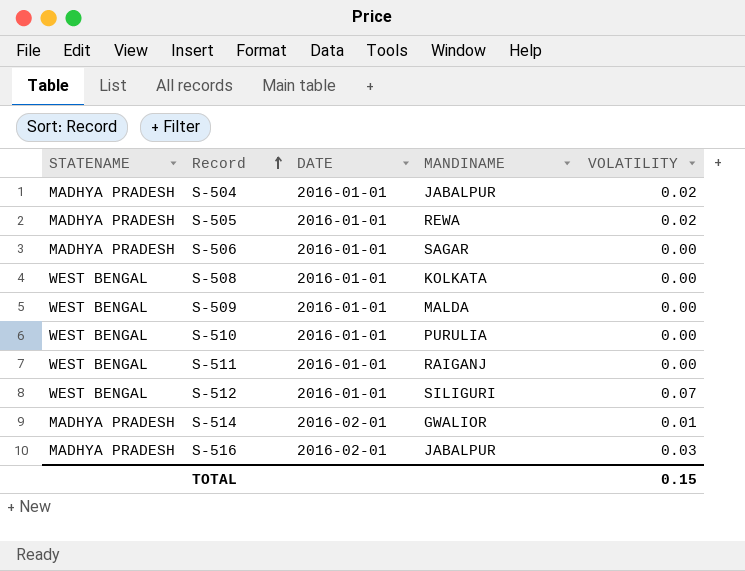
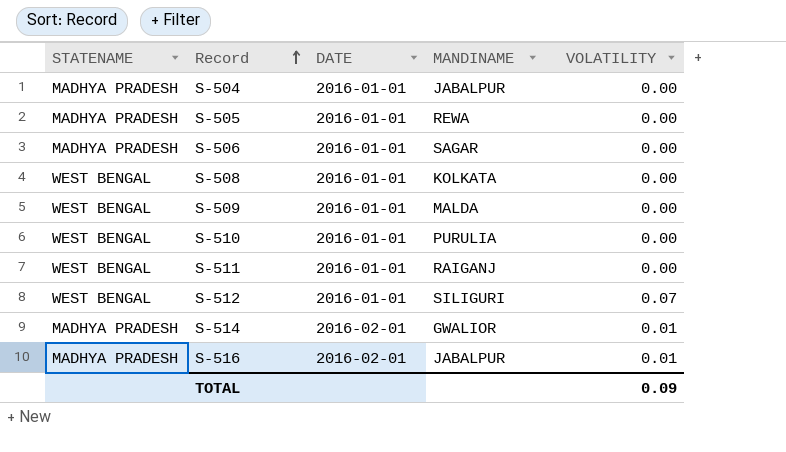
S-504 | VOLATILITY: 0.02 -> 0.00
S-505 | VOLATILITY: 0.02 -> 0.00
S-516 | VOLATILITY: 0.03 -> 0.01
TOTAL | VOLATILITY: 0.15 -> 0.09

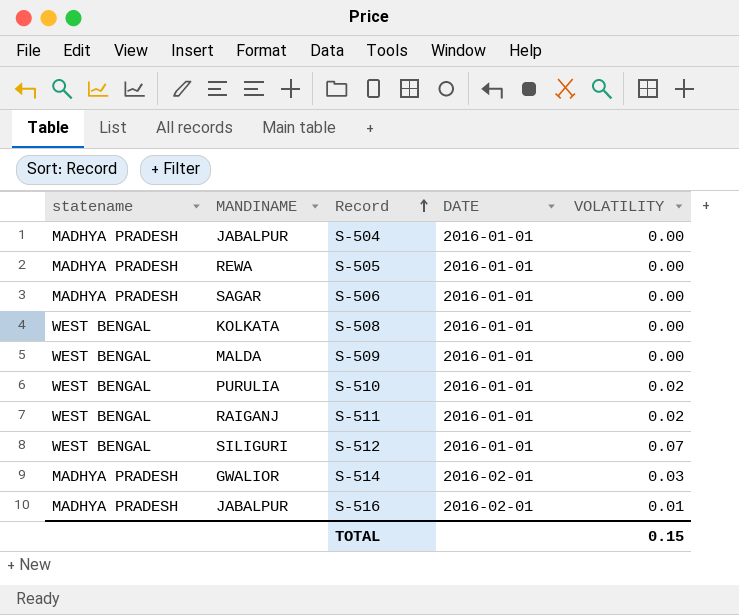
column name: STATENAME -> statename
column MANDINAME | position: 4 -> 2
S-510 | VOLATILITY: 0.00 -> 0.02
S-511 | VOLATILITY: 0.00 -> 0.02
S-514 | VOLATILITY: 0.01 -> 0.03
TOTAL | VOLATILITY: 0.09 -> 0.15

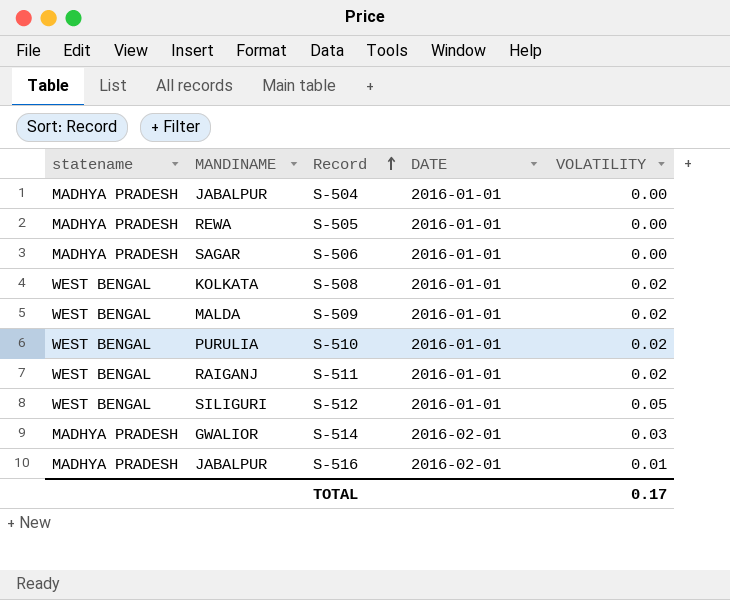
S-508 | VOLATILITY: 0.00 -> 0.02
S-509 | VOLATILITY: 0.00 -> 0.02
S-512 | VOLATILITY: 0.07 -> 0.05
TOTAL | VOLATILITY: 0.15 -> 0.17

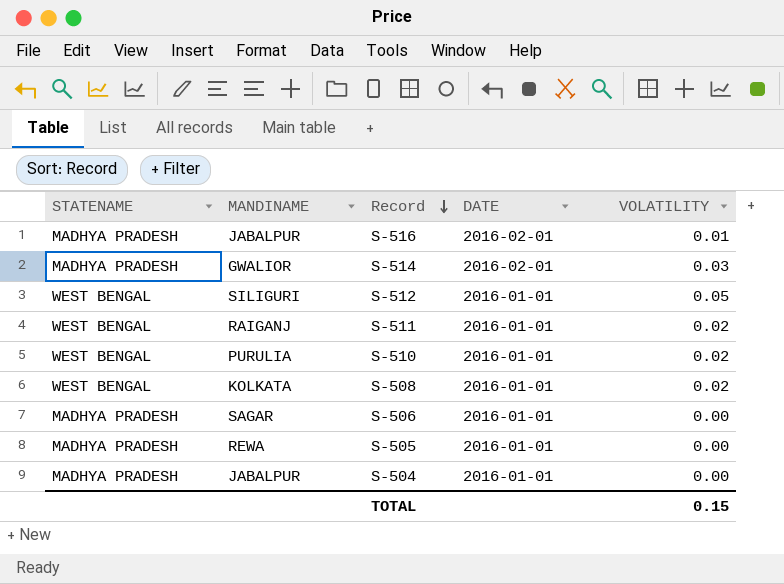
row order: Record ascending -> Record descending
column name: statename -> STATENAME
row S-509: WEST BENGAL | MALDA | 2016-01-01 | 0.02 -> none
TOTAL | VOLATILITY: 0.17 -> 0.15

